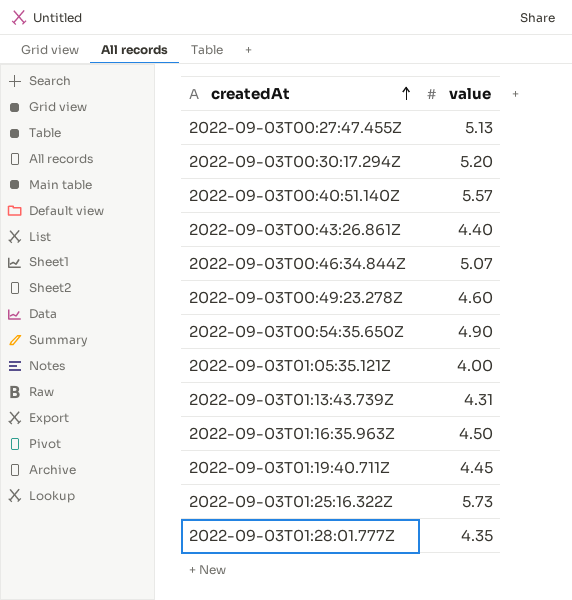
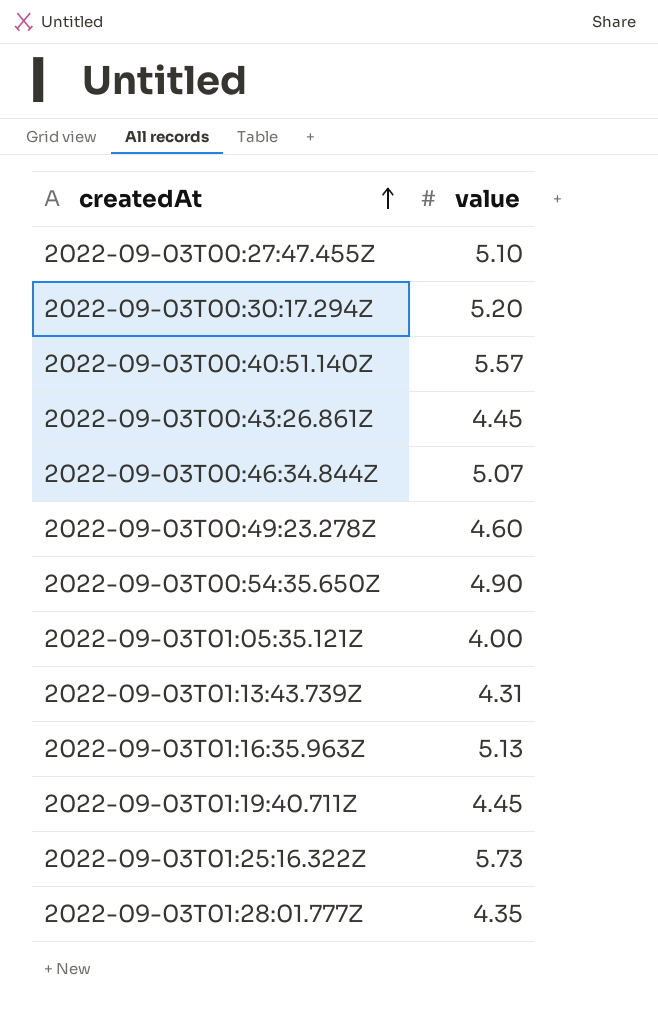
2022-09-03T00:27:47.455Z | value: 5.13 -> 5.10
2022-09-03T00:43:26.861Z | value: 4.40 -> 4.45
2022-09-03T01:16:35.963Z | value: 4.50 -> 5.13

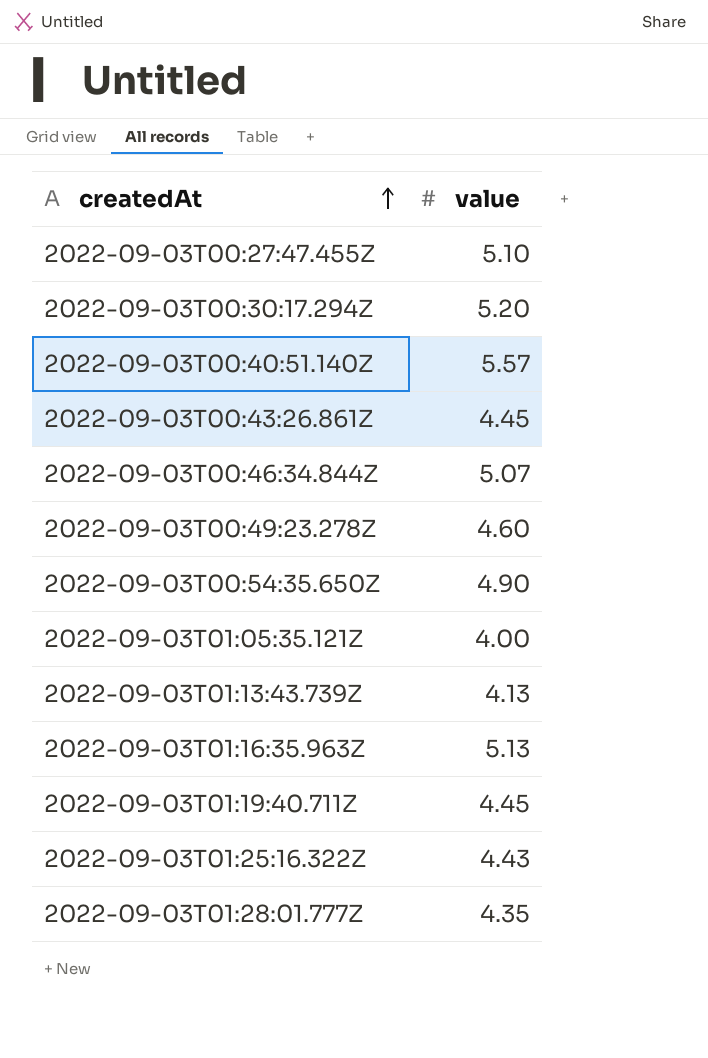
2022-09-03T01:13:43.739Z | value: 4.31 -> 4.13
2022-09-03T01:25:16.322Z | value: 5.73 -> 4.43

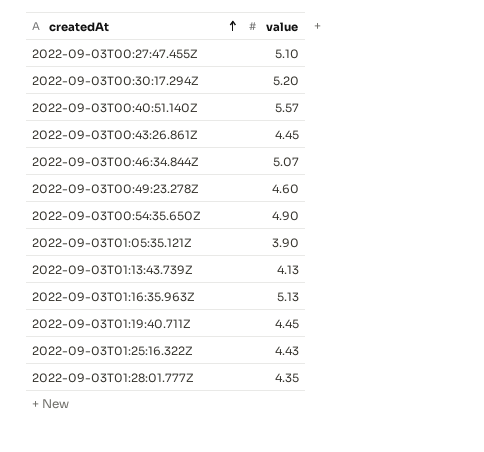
2022-09-03T01:05:35.121Z | value: 4.00 -> 3.90

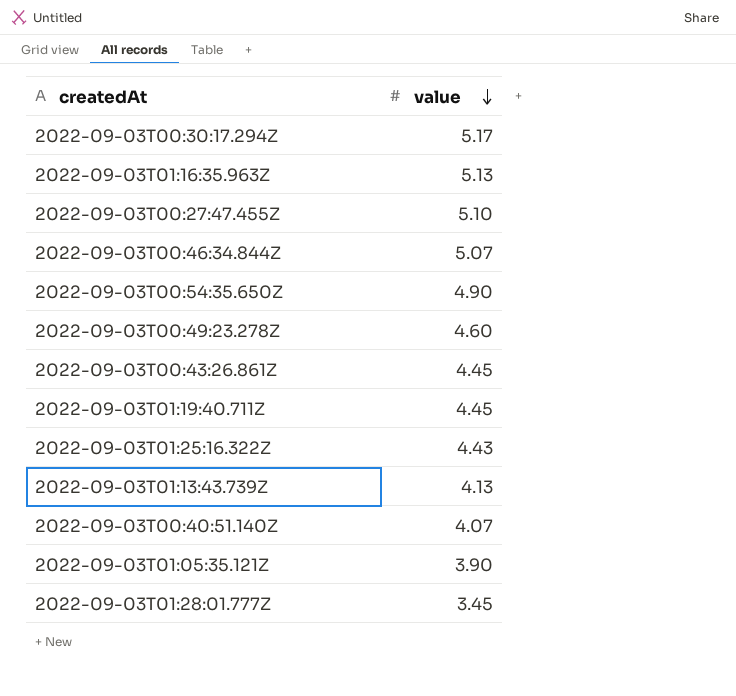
row order: createdAt ascending -> value descending
2022-09-03T00:30:17.294Z | value: 5.20 -> 5.17
2022-09-03T00:40:51.140Z | value: 5.57 -> 4.07
2022-09-03T01:28:01.777Z | value: 4.35 -> 3.45

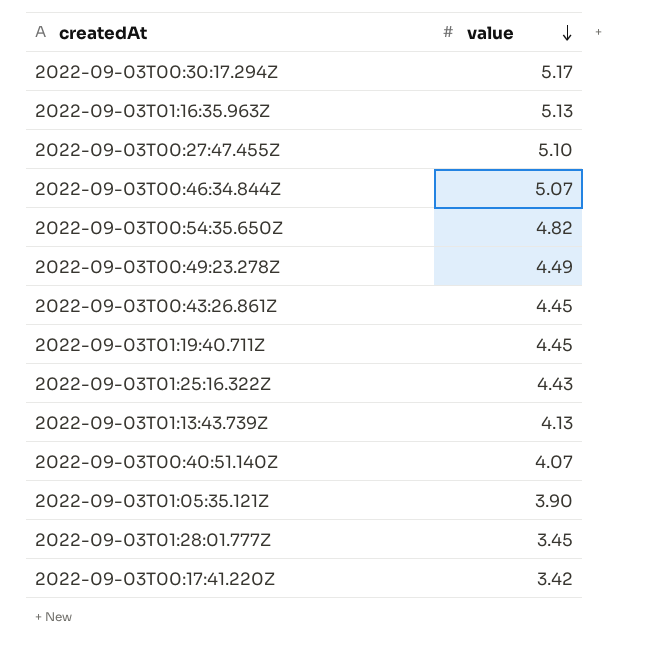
2022-09-03T00:54:35.650Z | value: 4.90 -> 4.82
2022-09-03T00:49:23.278Z | value: 4.60 -> 4.49
row 2022-09-03T00:17:41.220Z: none -> 3.42

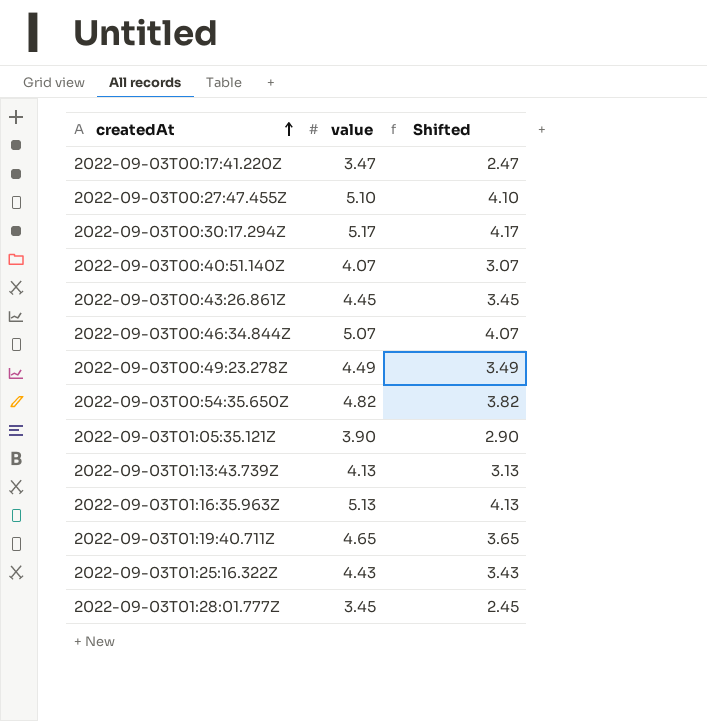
row order: value descending -> createdAt ascending
column Shifted | formula: none -> [value] - 1
2022-09-03T00:17:41.220Z | value: 3.42 -> 3.47
2022-09-03T01:19:40.711Z | value: 4.45 -> 4.65

